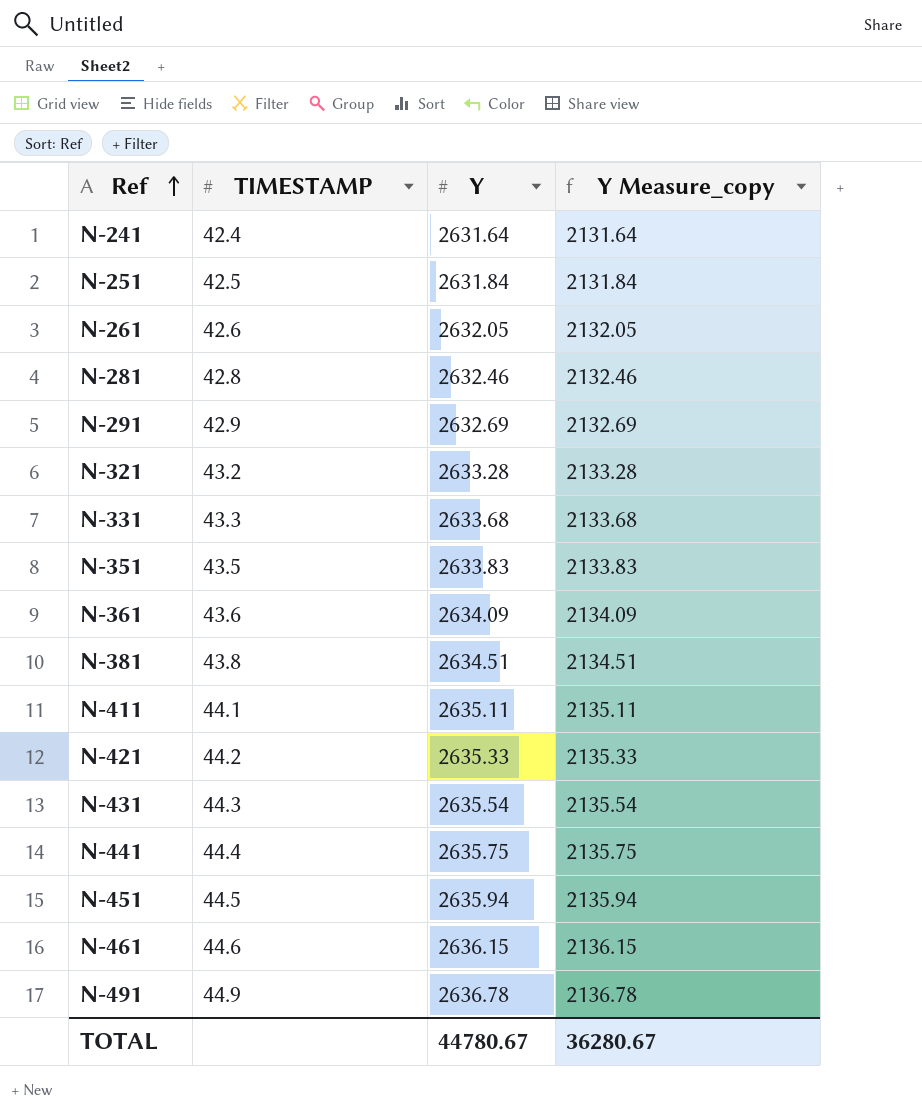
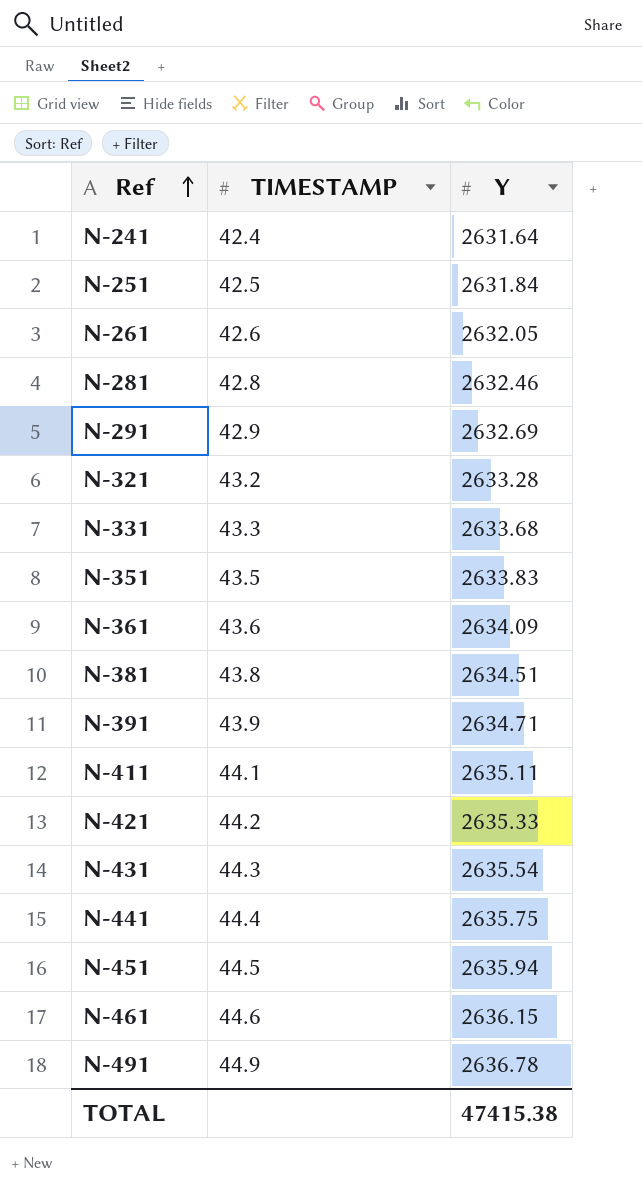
column Y Measure_copy | formula: [Y] - 500 -> none
row N-391: none -> 43.9 | 2634.71
TOTAL | Y: 44780.67 -> 47415.38

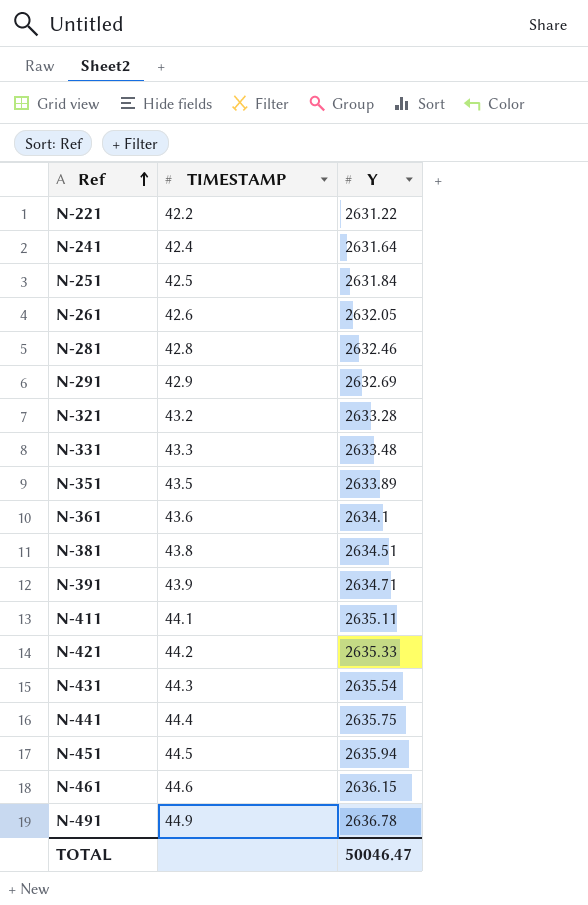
row N-221: none -> 42.2 | 2631.22
N-331 | Y: 2633.68 -> 2633.48
N-351 | Y: 2633.83 -> 2633.89
N-361 | Y: 2634.09 -> 2634.1
TOTAL | Y: 47415.38 -> 50046.47

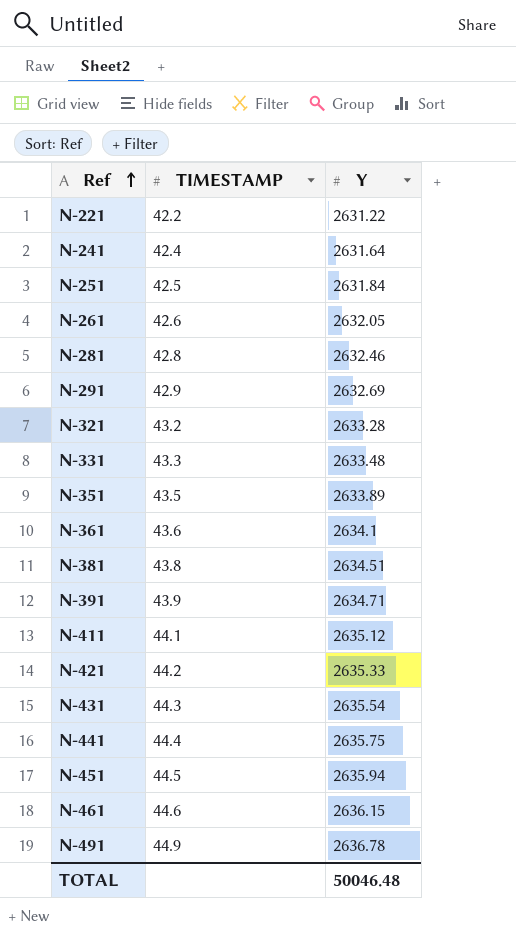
N-411 | Y: 2635.11 -> 2635.12
TOTAL | Y: 50046.47 -> 50046.48

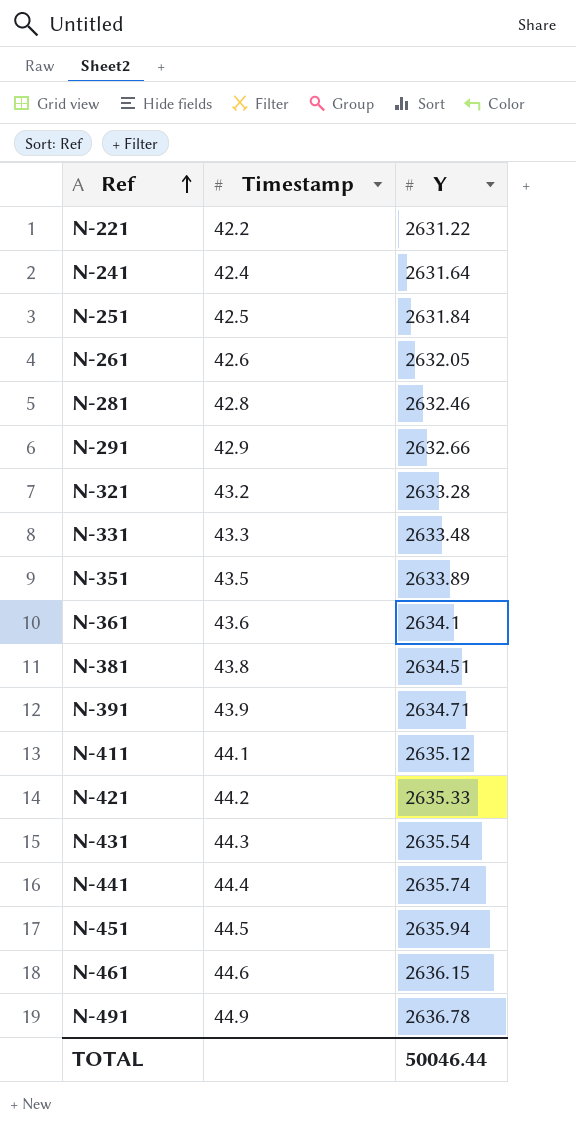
column name: TIMESTAMP -> Timestamp
N-291 | Y: 2632.69 -> 2632.66
N-441 | Y: 2635.75 -> 2635.74
TOTAL | Y: 50046.48 -> 50046.44

